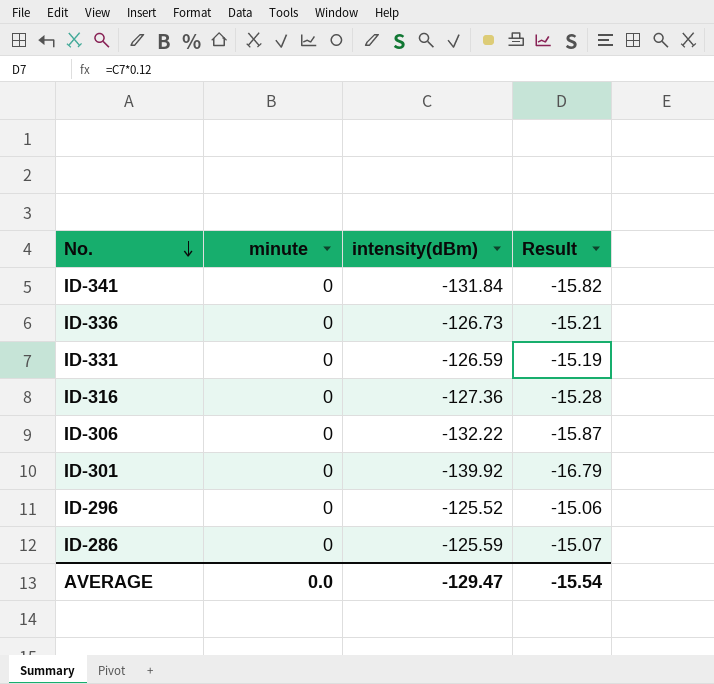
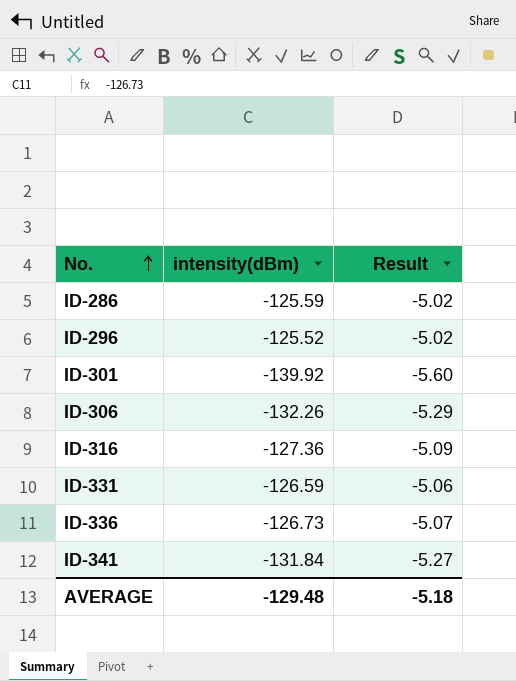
row order: No. descending -> No. ascending
column minute | position: 2 -> none
column Result | formula: [intensity(dBm)] * 0.12 -> [intensity(dBm)] * 0.04
ID-306 | intensity(dBm): -132.22 -> -132.26
AVERAGE | intensity(dBm): -129.47 -> -129.48
AVERAGE | Result: -15.54 -> -5.18

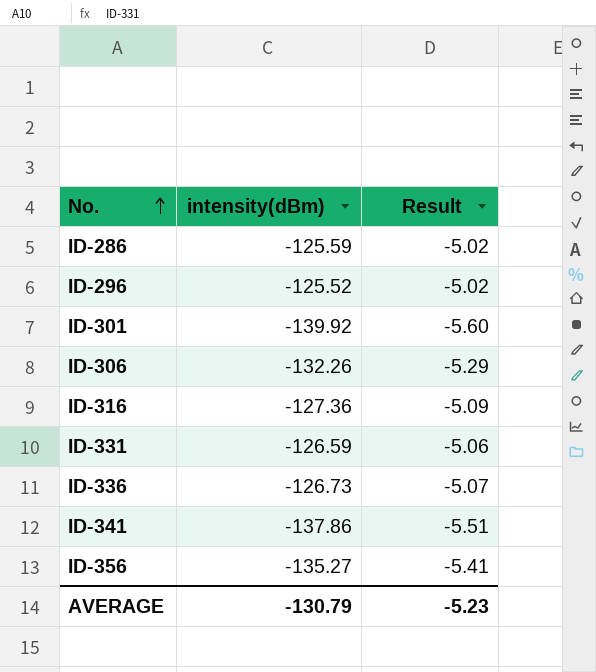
ID-341 | intensity(dBm): -131.84 -> -137.86
ID-341 | Result: -5.27 -> -5.51
row ID-356: none -> -135.27 | -5.41
AVERAGE | intensity(dBm): -129.48 -> -130.79
AVERAGE | Result: -5.18 -> -5.23

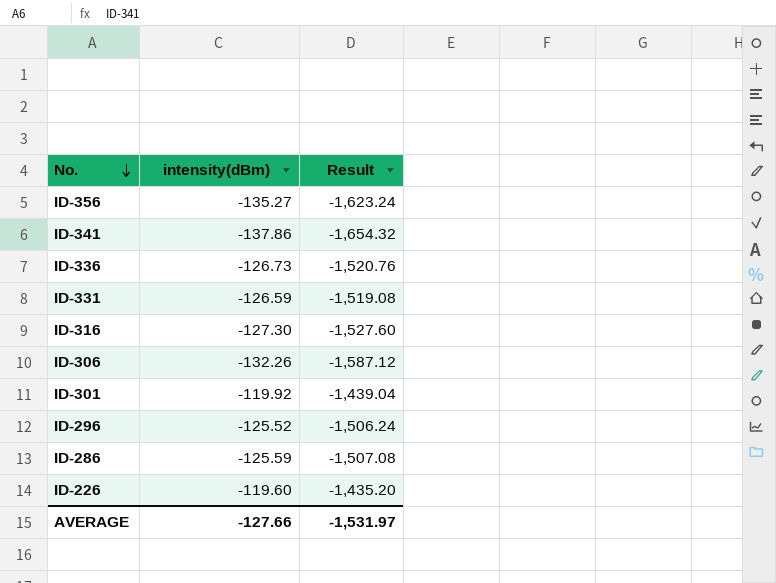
row order: No. ascending -> No. descending
column Result | formula: [intensity(dBm)] * 0.04 -> [intensity(dBm)] * 12
ID-316 | intensity(dBm): -127.36 -> -127.30
ID-301 | intensity(dBm): -139.92 -> -119.92
row ID-226: none -> -119.60 | -1,435.20
AVERAGE | intensity(dBm): -130.79 -> -127.66
AVERAGE | Result: -5.23 -> -1,531.97

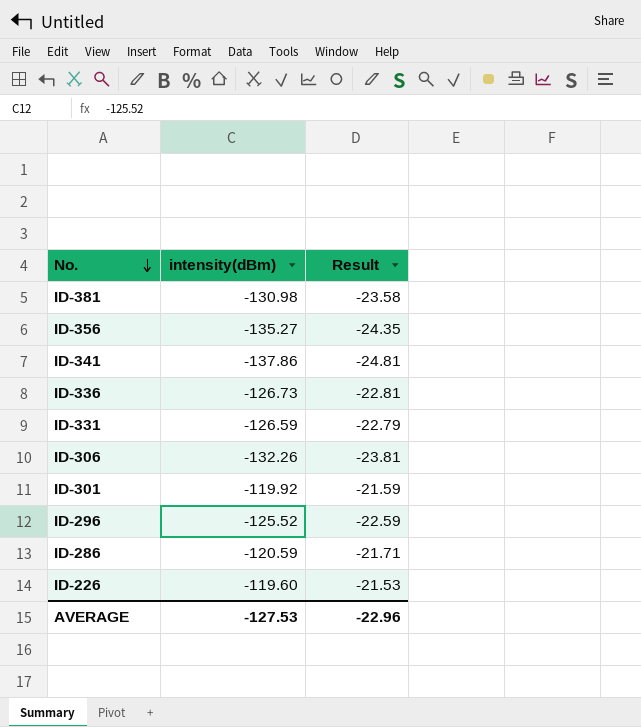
column Result | formula: [intensity(dBm)] * 12 -> [intensity(dBm)] * 0.18
row ID-316: -127.30 | -1,527.60 -> none
row ID-381: none -> -130.98 | -23.58
ID-286 | intensity(dBm): -125.59 -> -120.59
AVERAGE | intensity(dBm): -127.66 -> -127.53
AVERAGE | Result: -1,531.97 -> -22.96

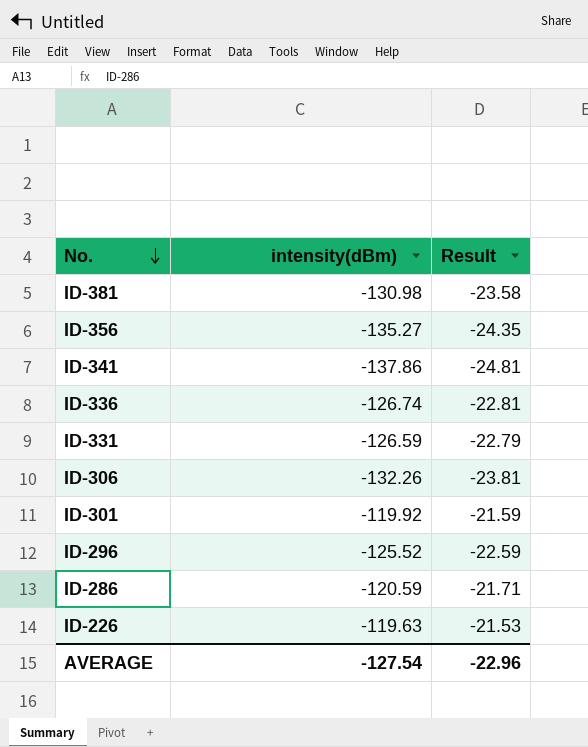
ID-336 | intensity(dBm): -126.73 -> -126.74
ID-226 | intensity(dBm): -119.60 -> -119.63
AVERAGE | intensity(dBm): -127.53 -> -127.54

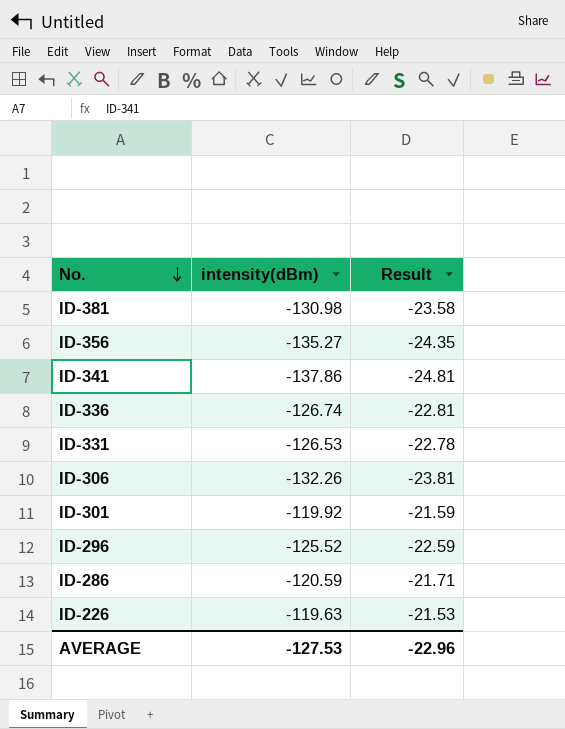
ID-331 | intensity(dBm): -126.59 -> -126.53
ID-331 | Result: -22.79 -> -22.78
AVERAGE | intensity(dBm): -127.54 -> -127.53

